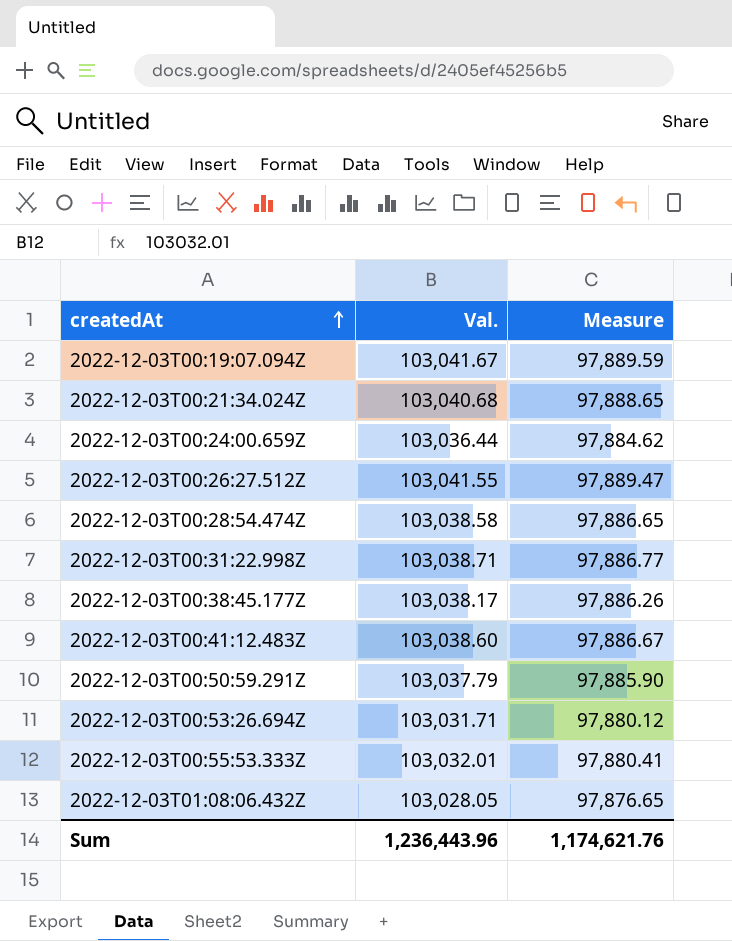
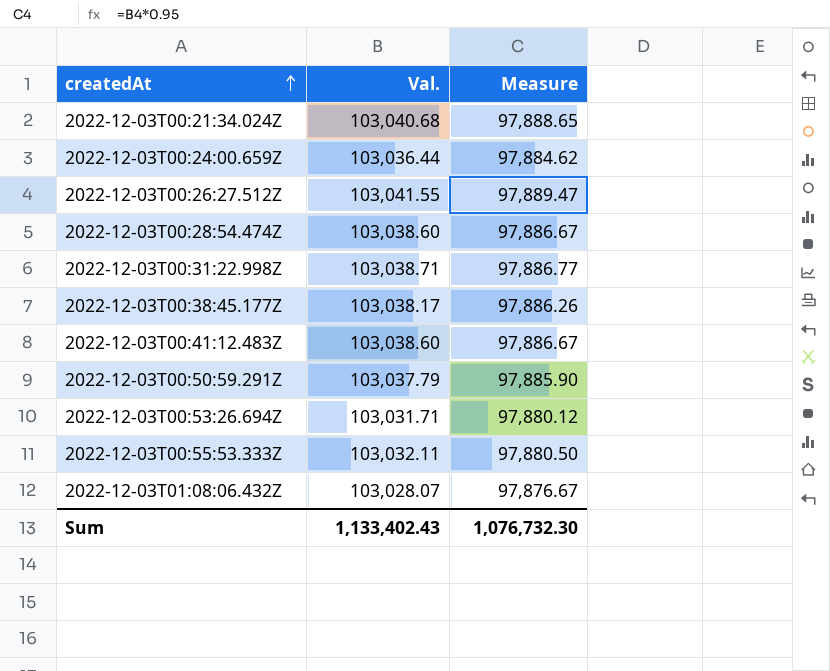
row 2022-12-03T00:19:07.094Z: 103,041.67 | 97,889.59 -> none
2022-12-03T00:28:54.474Z | Val.: 103,038.58 -> 103,038.60
2022-12-03T00:28:54.474Z | Measure: 97,886.65 -> 97,886.67
2022-12-03T00:55:53.333Z | Val.: 103,032.01 -> 103,032.11
2022-12-03T00:55:53.333Z | Measure: 97,880.41 -> 97,880.50
2022-12-03T01:08:06.432Z | Val.: 103,028.05 -> 103,028.07
2022-12-03T01:08:06.432Z | Measure: 97,876.65 -> 97,876.67
Sum | Val.: 1,236,443.96 -> 1,133,402.43
Sum | Measure: 1,174,621.76 -> 1,076,732.30

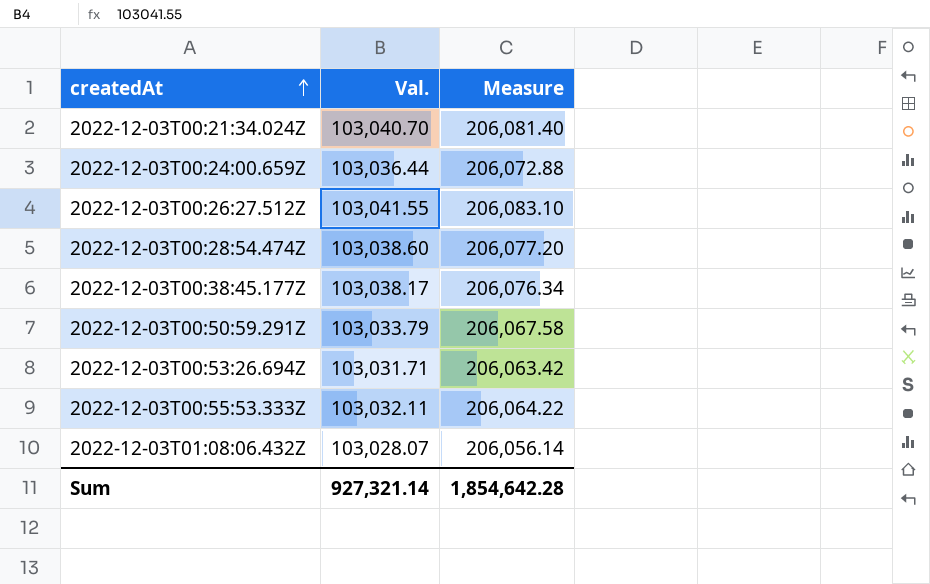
column Measure | formula: [Val.] * 0.95 -> [Val.] * 2
row 2022-12-03T00:31:22.998Z: 103,038.71 | 97,886.77 -> none
row 2022-12-03T00:41:12.483Z: 103,038.60 | 97,886.67 -> none
2022-12-03T00:21:34.024Z | Val.: 103,040.68 -> 103,040.70
2022-12-03T00:50:59.291Z | Val.: 103,037.79 -> 103,033.79
Sum | Val.: 1,133,402.43 -> 927,321.14
Sum | Measure: 1,076,732.30 -> 1,854,642.28

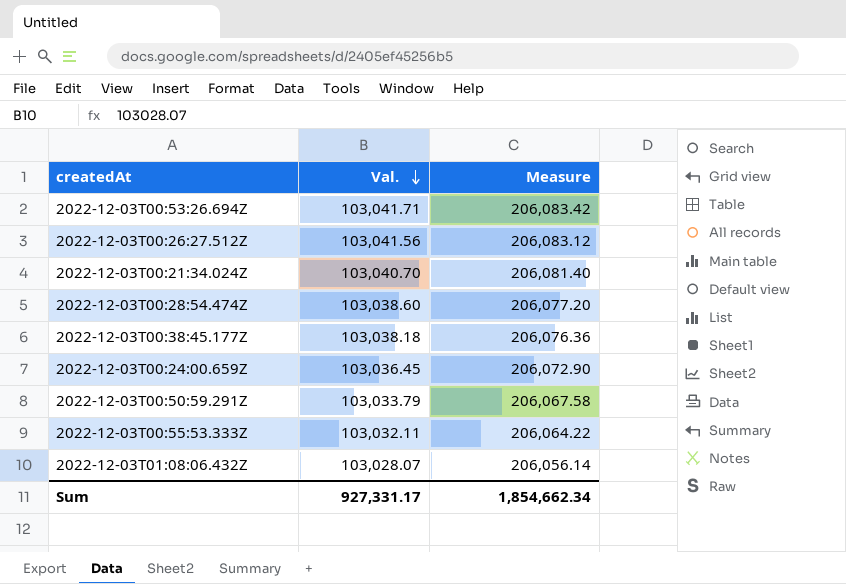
row order: createdAt ascending -> Val. descending
2022-12-03T00:53:26.694Z | Val.: 103,031.71 -> 103,041.71
2022-12-03T00:53:26.694Z | Measure: 206,063.42 -> 206,083.42
2022-12-03T00:26:27.512Z | Val.: 103,041.55 -> 103,041.56
2022-12-03T00:26:27.512Z | Measure: 206,083.10 -> 206,083.12
2022-12-03T00:38:45.177Z | Val.: 103,038.17 -> 103,038.18
2022-12-03T00:38:45.177Z | Measure: 206,076.34 -> 206,076.36
2022-12-03T00:24:00.659Z | Val.: 103,036.44 -> 103,036.45
2022-12-03T00:24:00.659Z | Measure: 206,072.88 -> 206,072.90
Sum | Val.: 927,321.14 -> 927,331.17
Sum | Measure: 1,854,642.28 -> 1,854,662.34

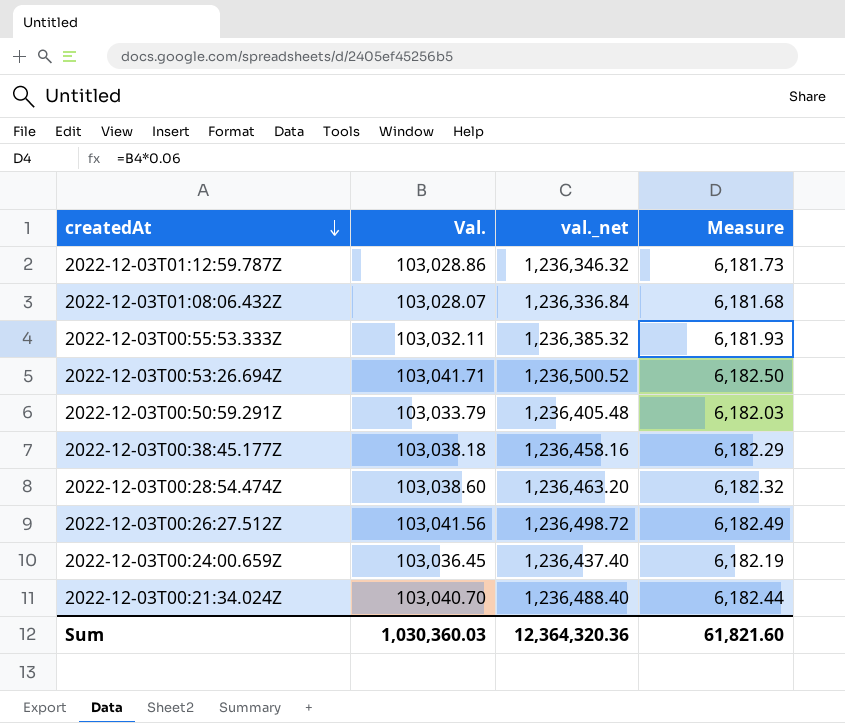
row order: Val. descending -> createdAt descending
column val._net | formula: none -> [Val.] * 12
column Measure | formula: [Val.] * 2 -> [Val.] * 0.06
row 2022-12-03T01:12:59.787Z: none -> 103,028.86 | 1,236,346.32 | 6,181.73
Sum | Val.: 927,331.17 -> 1,030,360.03
Sum | Measure: 1,854,662.34 -> 61,821.60

